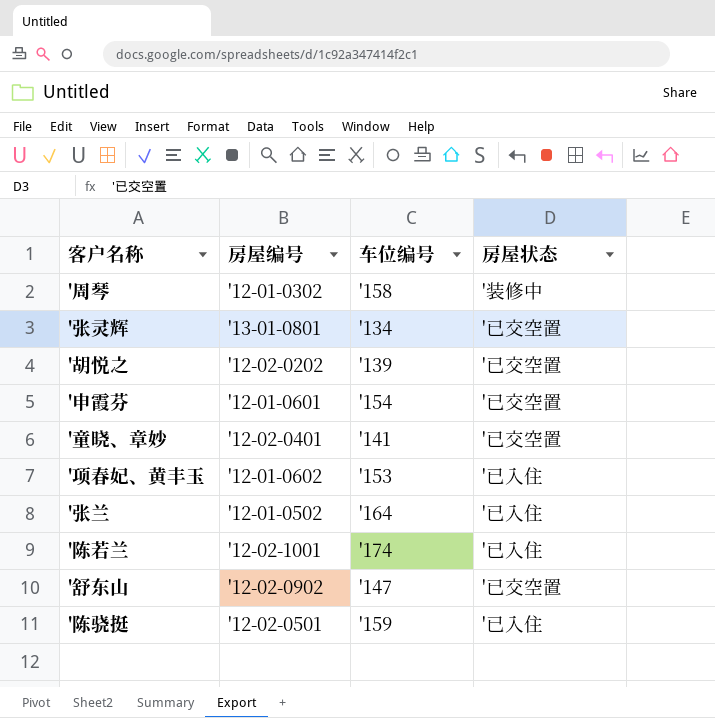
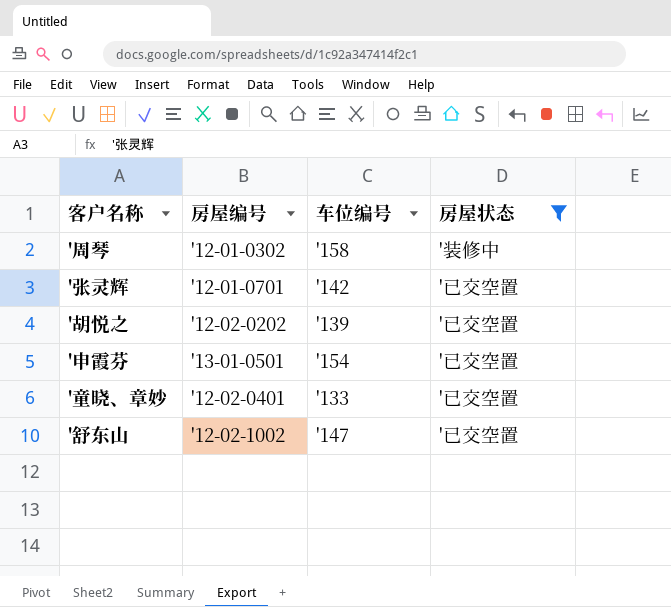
filter: none -> 房屋状态 != '已入住
'张灵辉 | 房屋编号: '13-01-0801 -> '12-01-0701
'张灵辉 | 车位编号: '134 -> '142
'申霞芬 | 房屋编号: '12-01-0601 -> '13-01-0501
'童晓、章妙 | 车位编号: '141 -> '133
'舒东山 | 房屋编号: '12-02-0902 -> '12-02-1002

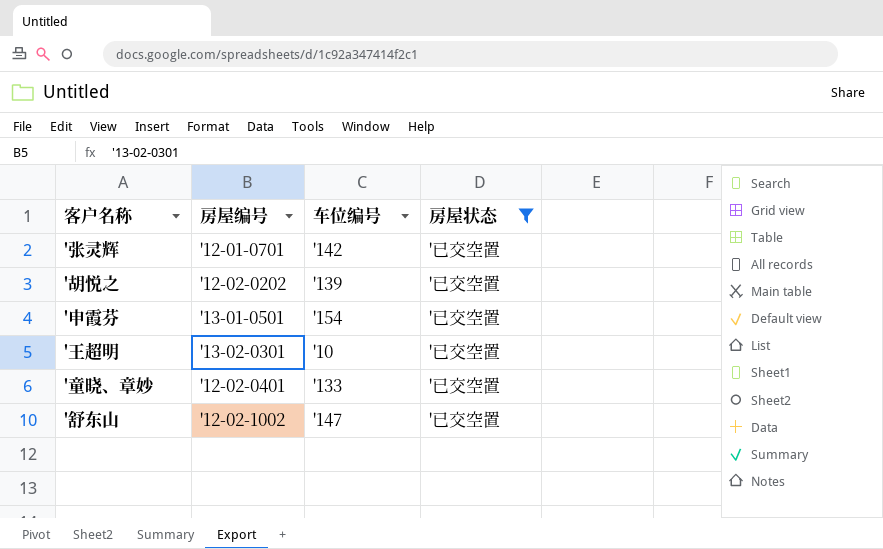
row '周琴: '12-01-0302 | '158 | '装修中 -> none
row '王超明: none -> '13-02-0301 | '10 | '已交空置

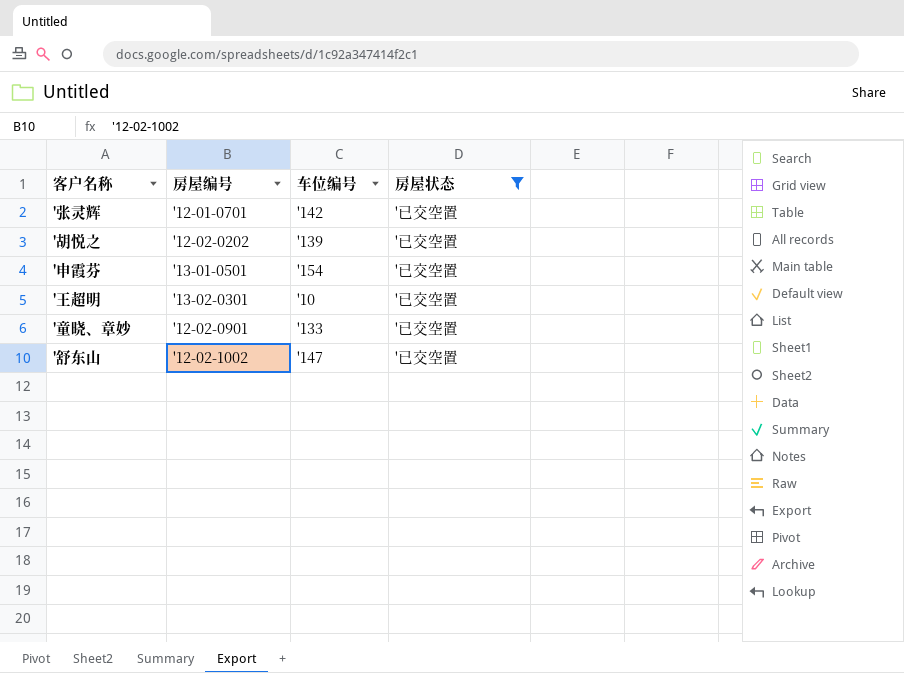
'童晓、章妙 | 房屋编号: '12-02-0401 -> '12-02-0901

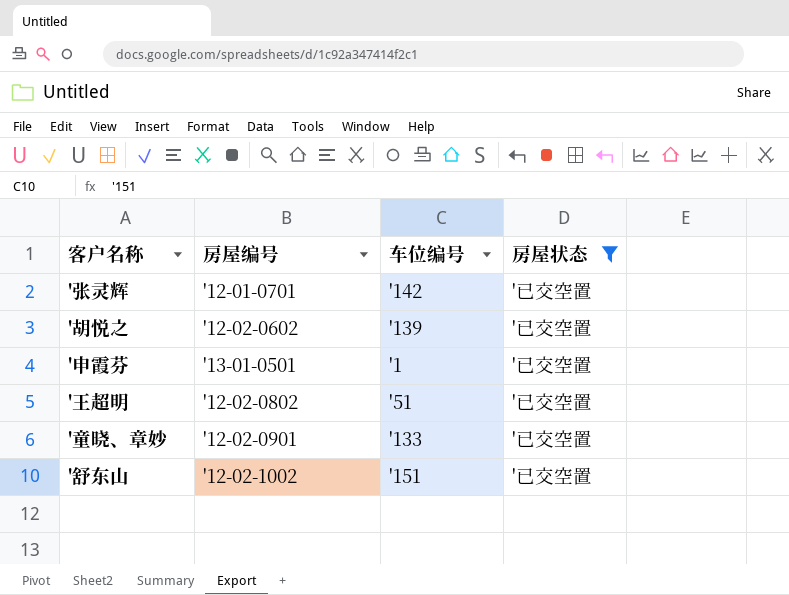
'胡悦之 | 房屋编号: '12-02-0202 -> '12-02-0602
'申霞芬 | 车位编号: '154 -> '1
'王超明 | 房屋编号: '13-02-0301 -> '12-02-0802
'王超明 | 车位编号: '10 -> '51
'舒东山 | 车位编号: '147 -> '151

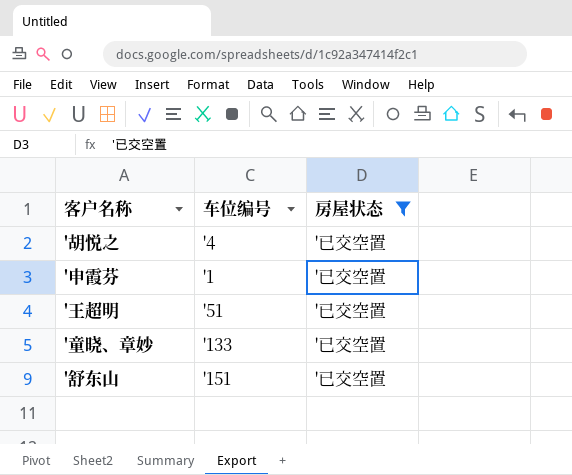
column 房屋编号 | position: 2 -> none
row '张灵辉: '12-01-0701 | '142 | '已交空置 -> none
'胡悦之 | 车位编号: '139 -> '4

